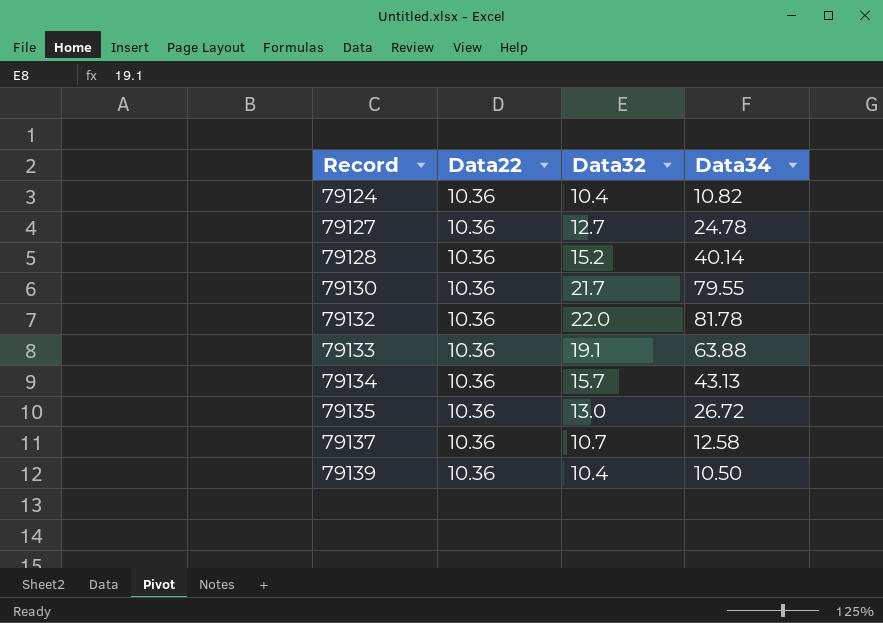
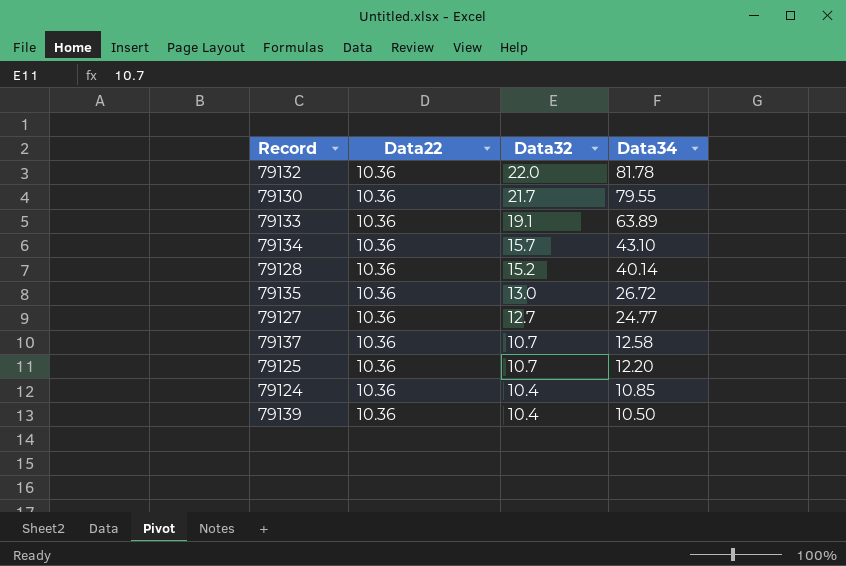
row order: Record ascending -> Data32 descending
79133 | Data34: 63.88 -> 63.89
79134 | Data34: 43.13 -> 43.10
79127 | Data34: 24.78 -> 24.77
row 79125: none -> 10.36 | 10.7 | 12.20
79124 | Data34: 10.82 -> 10.85

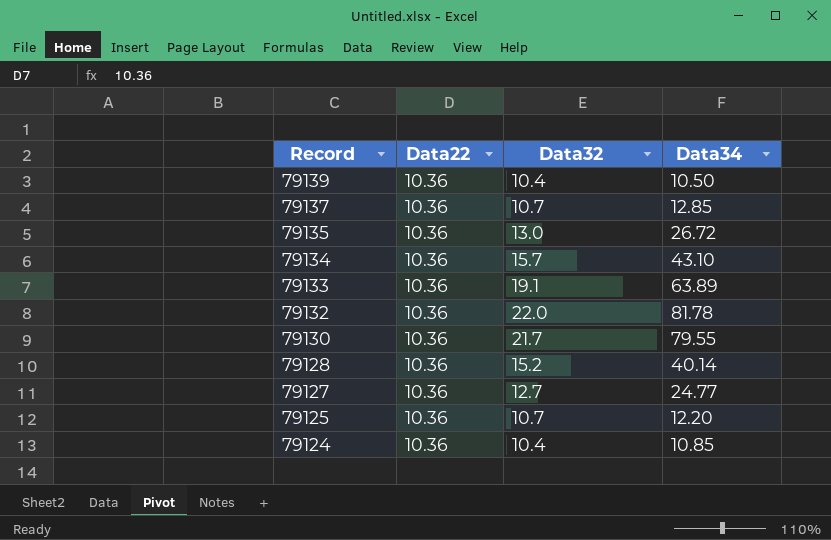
row order: Data32 descending -> Record descending
79137 | Data34: 12.58 -> 12.85

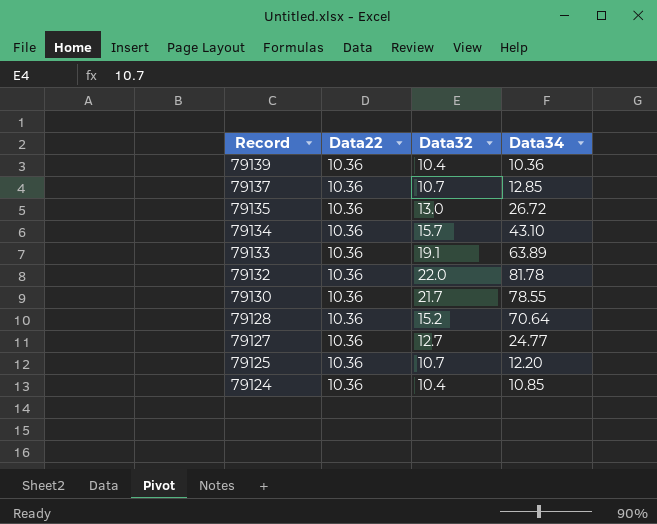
79139 | Data34: 10.50 -> 10.36
79130 | Data34: 79.55 -> 78.55
79128 | Data34: 40.14 -> 70.64

